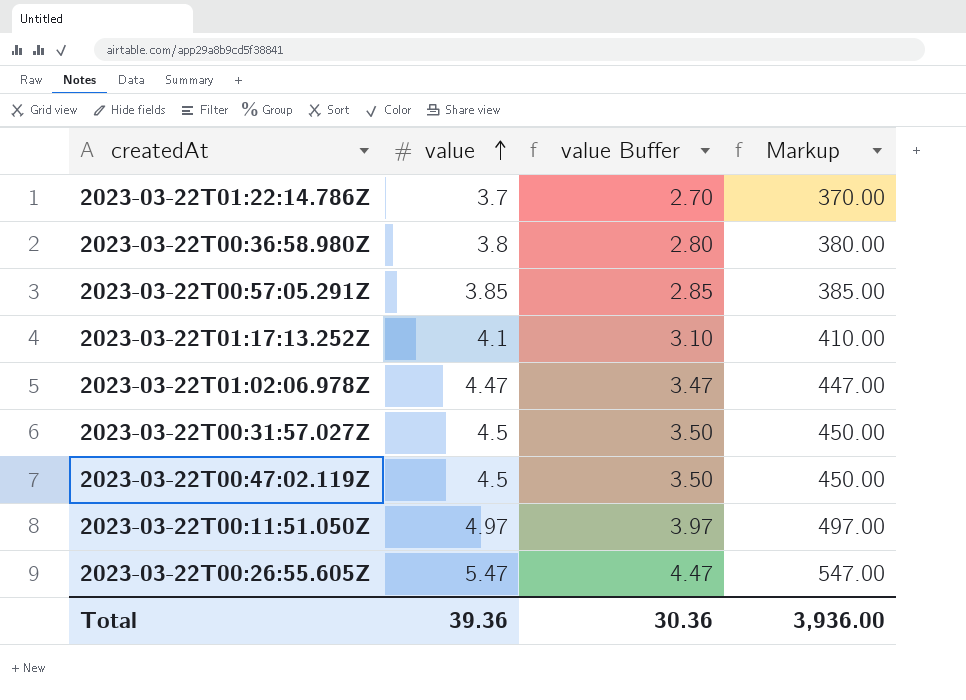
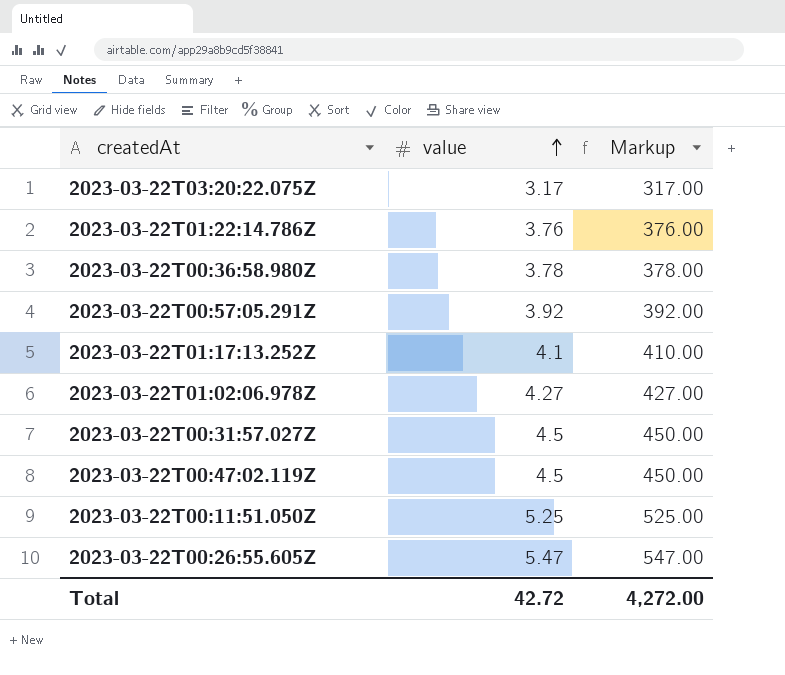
column value Buffer | formula: [value] - 1 -> none
row 2023-03-22T03:20:22.075Z: none -> 3.17 | 317.00
2023-03-22T01:22:14.786Z | value: 3.7 -> 3.76
2023-03-22T01:22:14.786Z | Markup: 370.00 -> 376.00
2023-03-22T00:36:58.980Z | value: 3.8 -> 3.78
2023-03-22T00:36:58.980Z | Markup: 380.00 -> 378.00
2023-03-22T00:57:05.291Z | value: 3.85 -> 3.92
2023-03-22T00:57:05.291Z | Markup: 385.00 -> 392.00
2023-03-22T01:02:06.978Z | value: 4.47 -> 4.27
2023-03-22T01:02:06.978Z | Markup: 447.00 -> 427.00
2023-03-22T00:11:51.050Z | value: 4.97 -> 5.25
2023-03-22T00:11:51.050Z | Markup: 497.00 -> 525.00
Total | value: 39.36 -> 42.72
Total | Markup: 3,936.00 -> 4,272.00

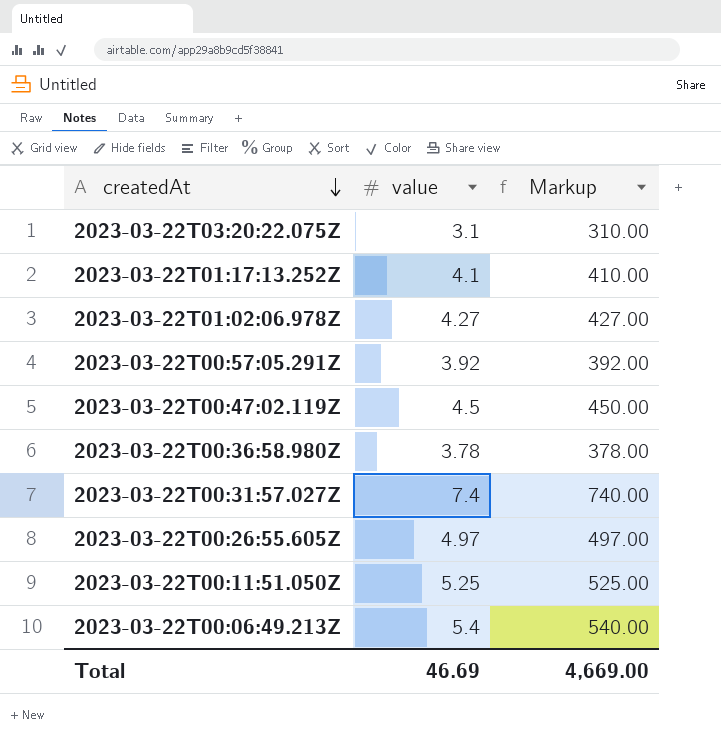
row order: value ascending -> createdAt descending
row 2023-03-22T01:22:14.786Z: 3.76 | 376.00 -> none
2023-03-22T03:20:22.075Z | value: 3.17 -> 3.1
2023-03-22T03:20:22.075Z | Markup: 317.00 -> 310.00
2023-03-22T00:31:57.027Z | value: 4.5 -> 7.4
2023-03-22T00:31:57.027Z | Markup: 450.00 -> 740.00
2023-03-22T00:26:55.605Z | value: 5.47 -> 4.97
2023-03-22T00:26:55.605Z | Markup: 547.00 -> 497.00
row 2023-03-22T00:06:49.213Z: none -> 5.4 | 540.00
Total | value: 42.72 -> 46.69
Total | Markup: 4,272.00 -> 4,669.00

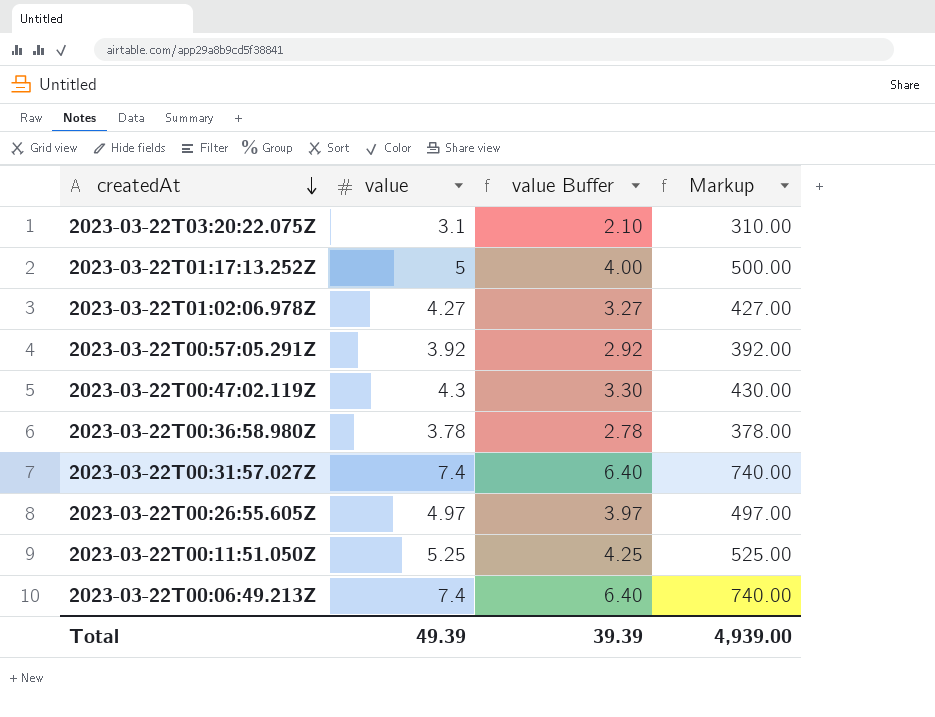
column value Buffer | formula: none -> [value] - 1
2023-03-22T01:17:13.252Z | value: 4.1 -> 5
2023-03-22T01:17:13.252Z | Markup: 410.00 -> 500.00
2023-03-22T00:47:02.119Z | value: 4.5 -> 4.3
2023-03-22T00:47:02.119Z | Markup: 450.00 -> 430.00
2023-03-22T00:06:49.213Z | value: 5.4 -> 7.4
2023-03-22T00:06:49.213Z | Markup: 540.00 -> 740.00
Total | value: 46.69 -> 49.39
Total | Markup: 4,669.00 -> 4,939.00

